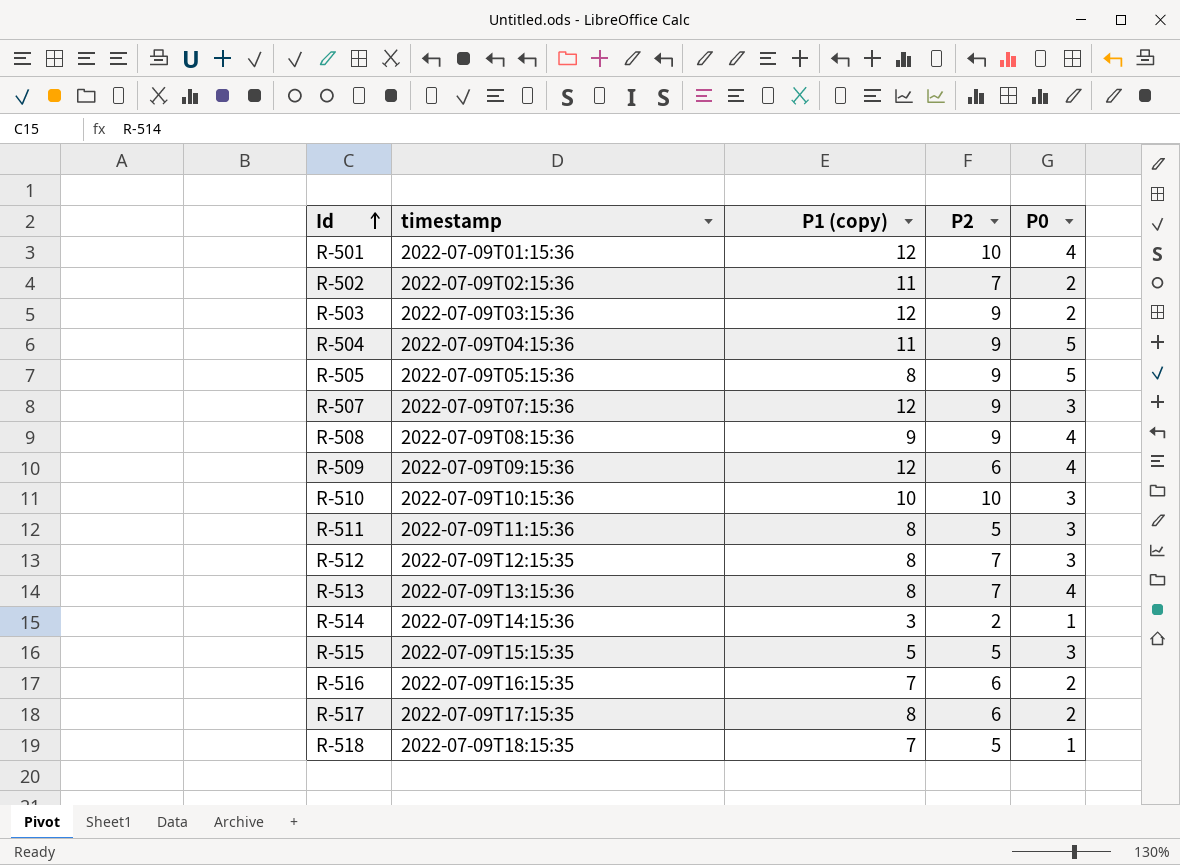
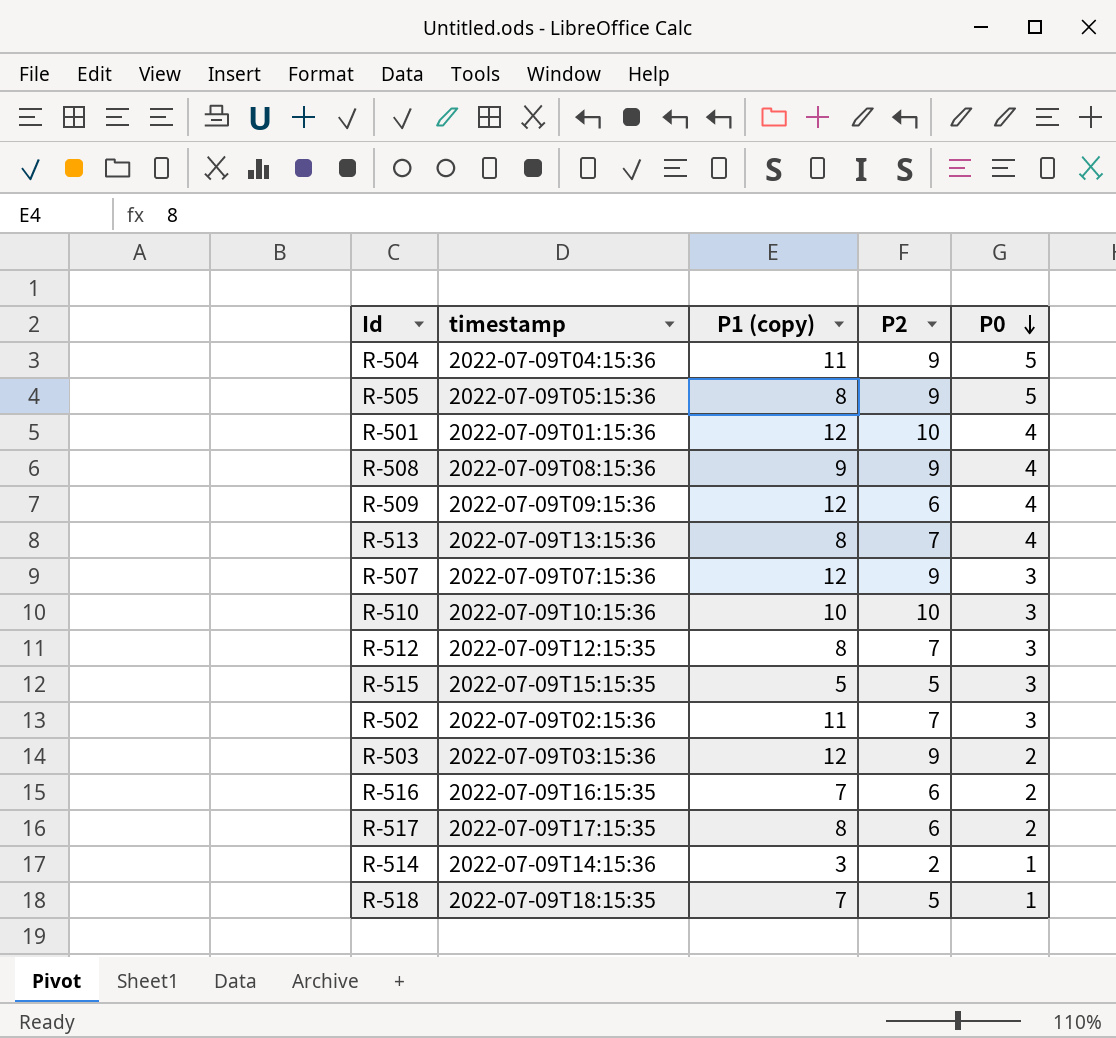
row order: Id ascending -> P0 descending
row R-511: 2022-07-09T11:15:36 | 8 | 5 | 3 -> none
R-502 | P0: 2 -> 3

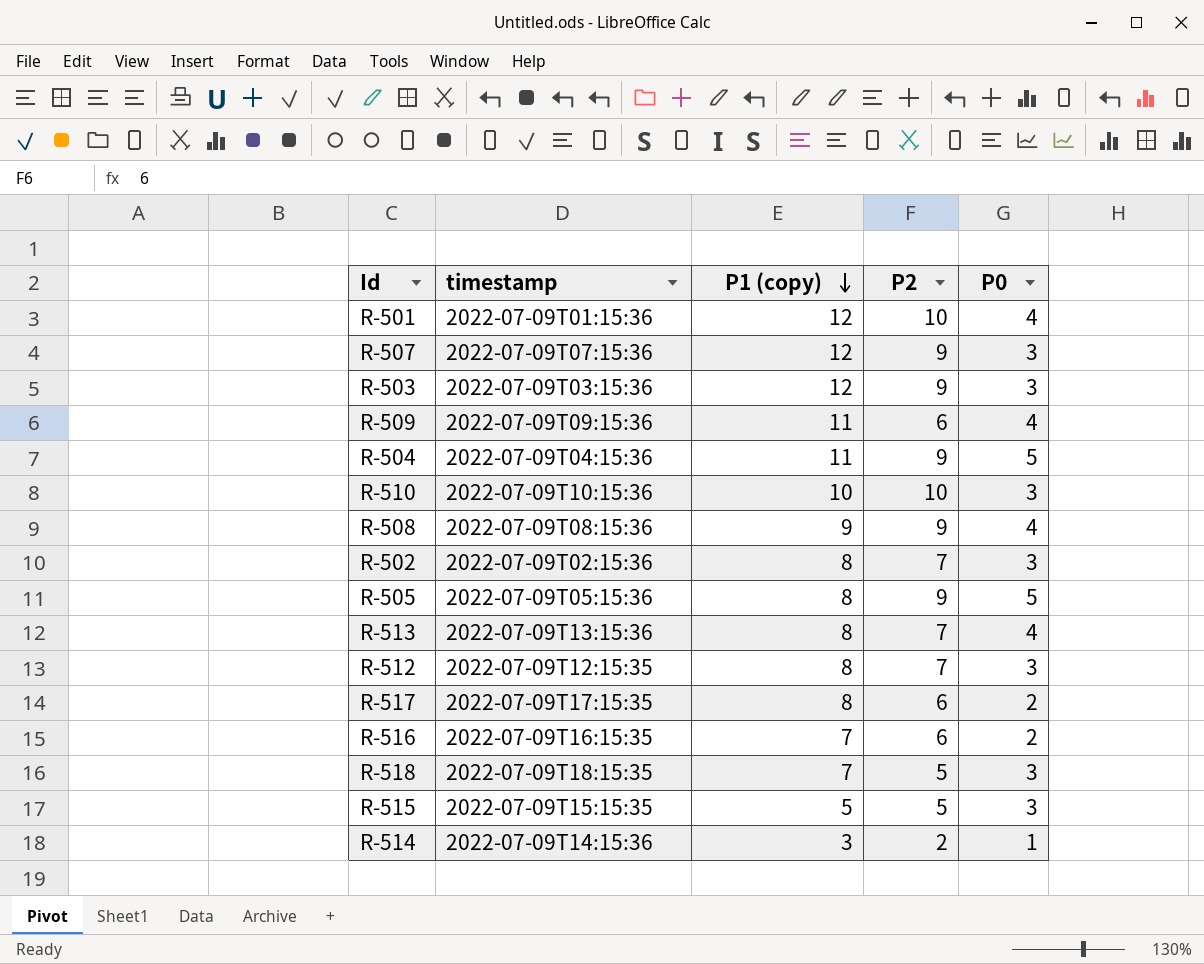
row order: P0 descending -> P1 (copy) descending
R-503 | P0: 2 -> 3
R-509 | P1 (copy): 12 -> 11
R-502 | P1 (copy): 11 -> 8
R-518 | P0: 1 -> 3

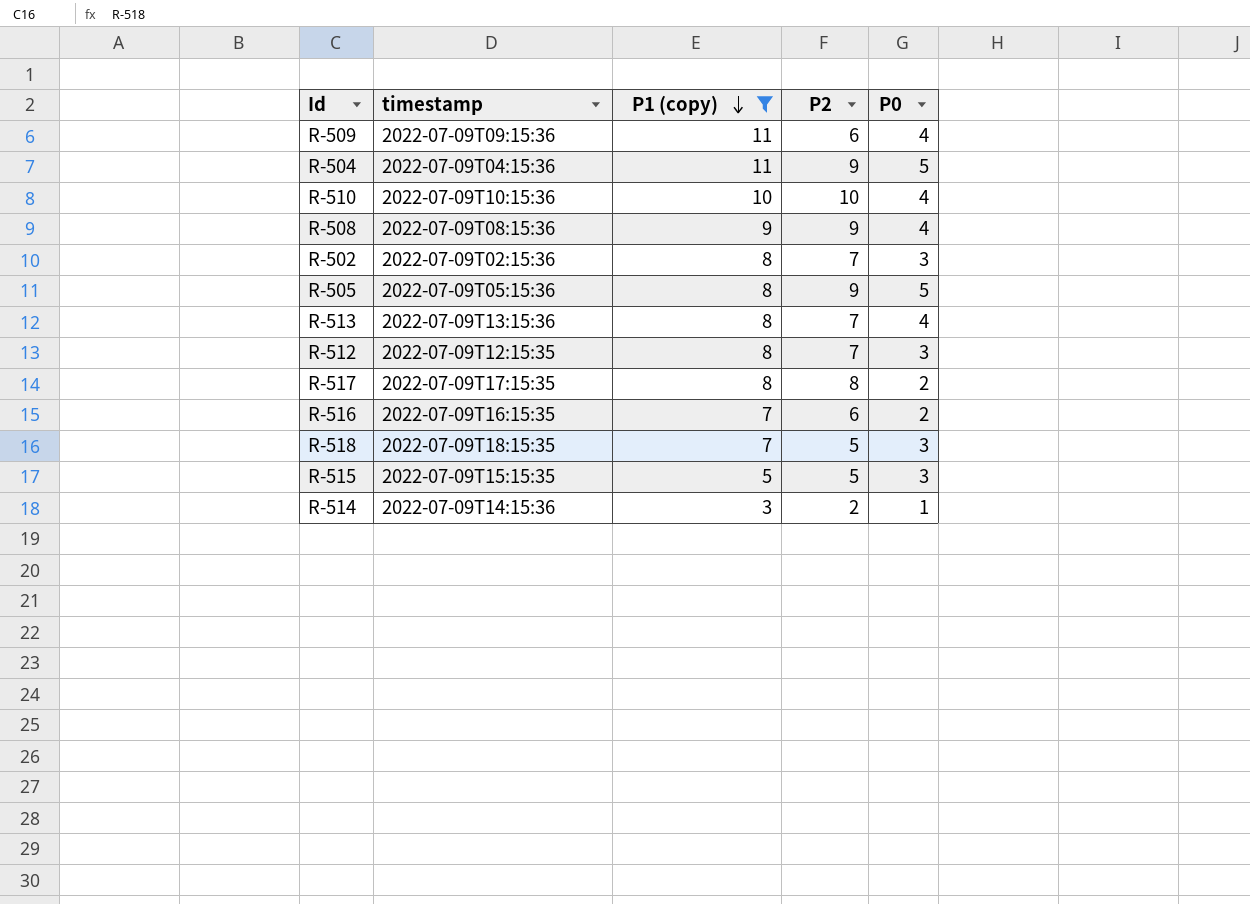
filter: none -> P1 (copy) != 12
R-510 | P0: 3 -> 4
R-517 | P2: 6 -> 8

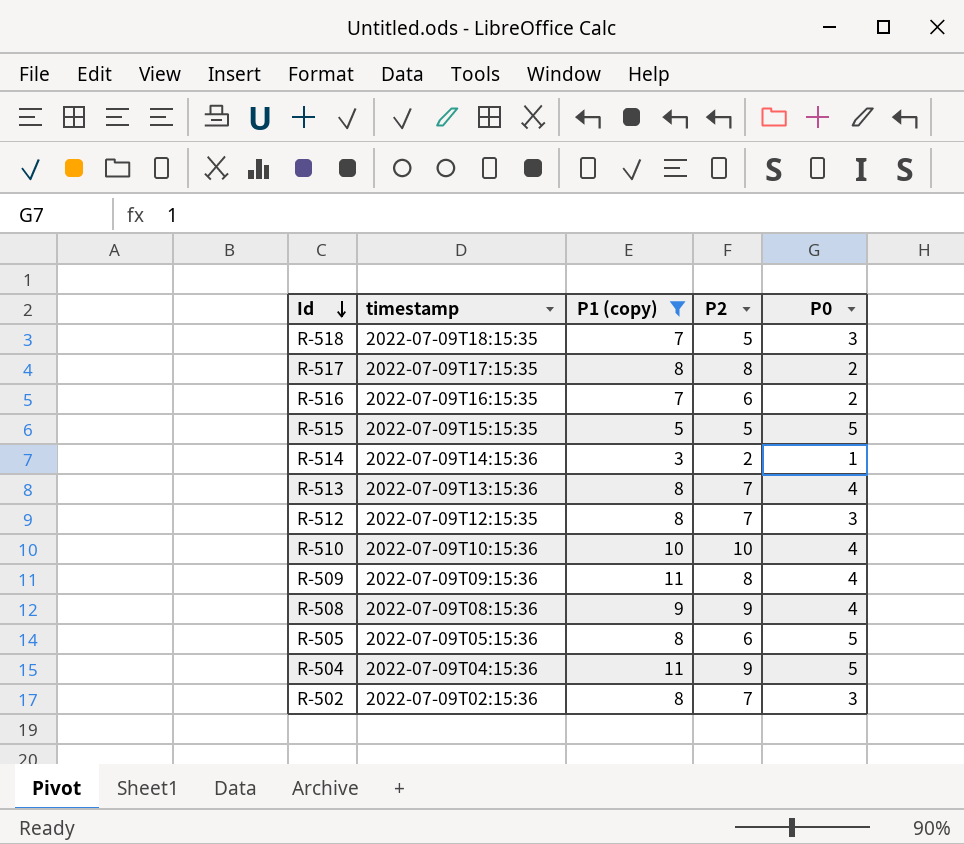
row order: P1 (copy) descending -> Id descending
R-515 | P0: 3 -> 5
R-509 | P2: 6 -> 8
R-505 | P2: 9 -> 6

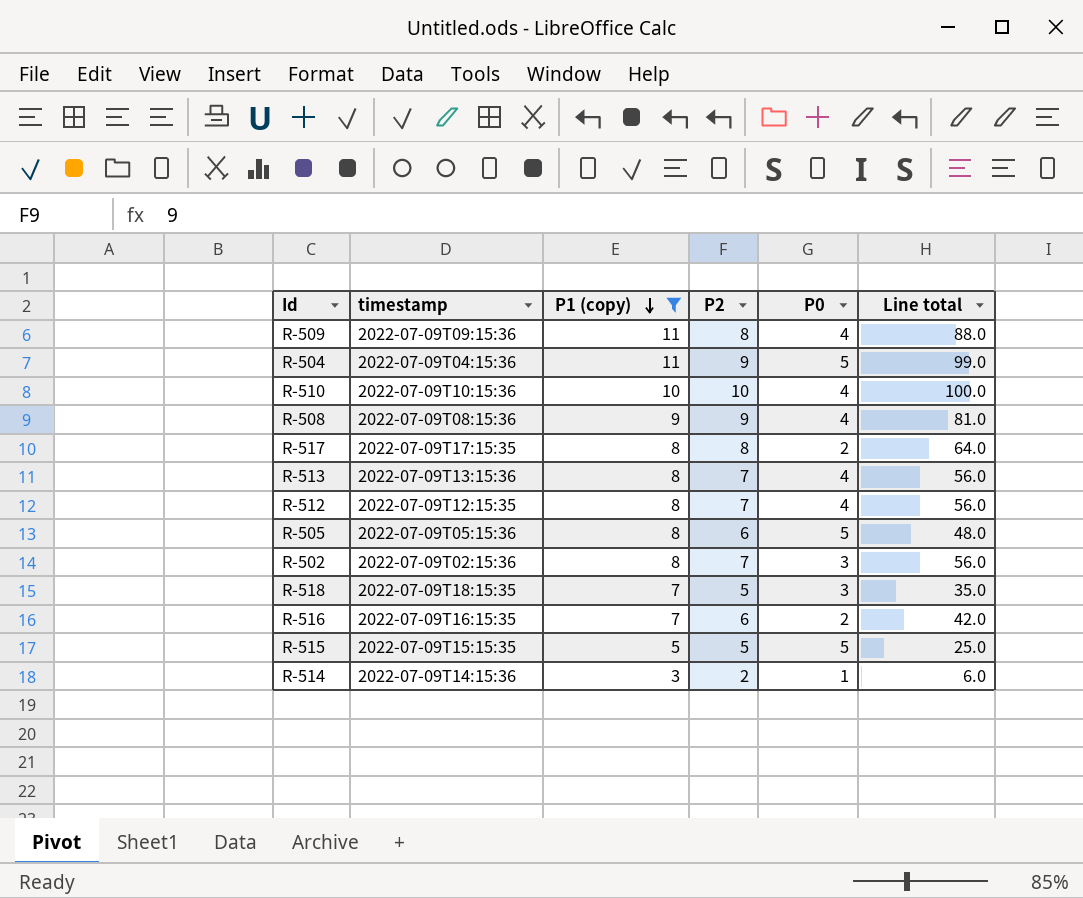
row order: Id descending -> P1 (copy) descending
column Line total | formula: none -> [P1 (copy)] * [P2]
R-512 | P0: 3 -> 4

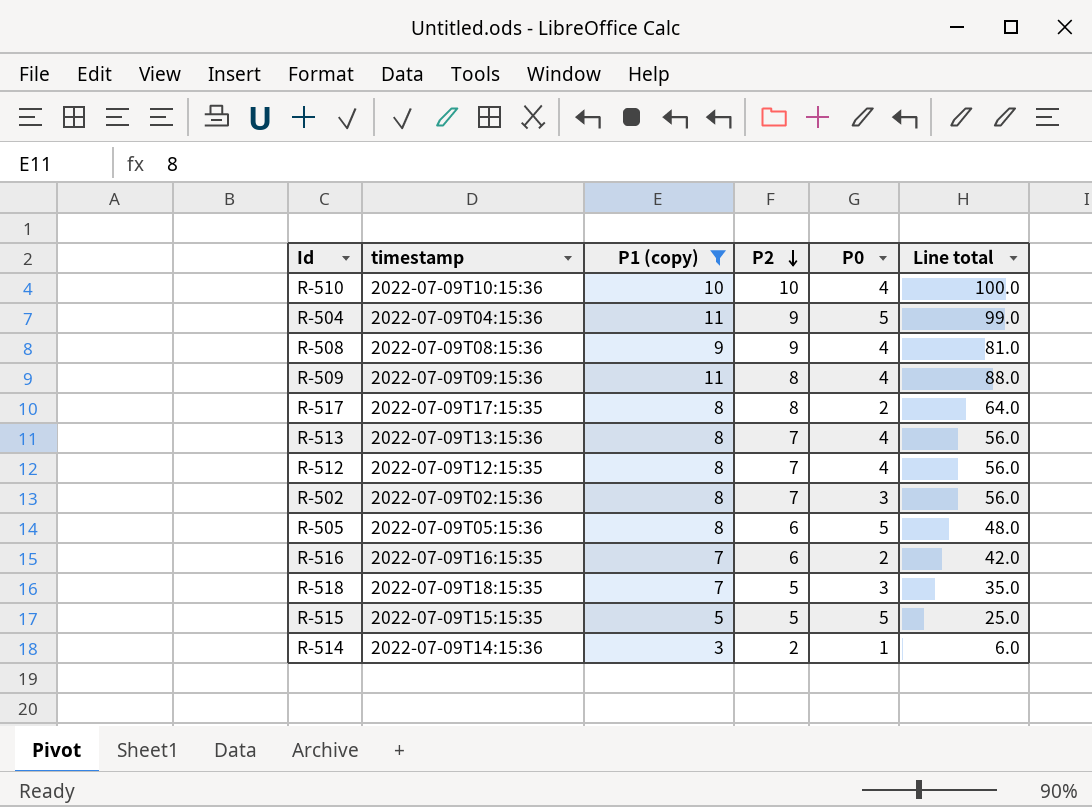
row order: P1 (copy) descending -> P2 descending

